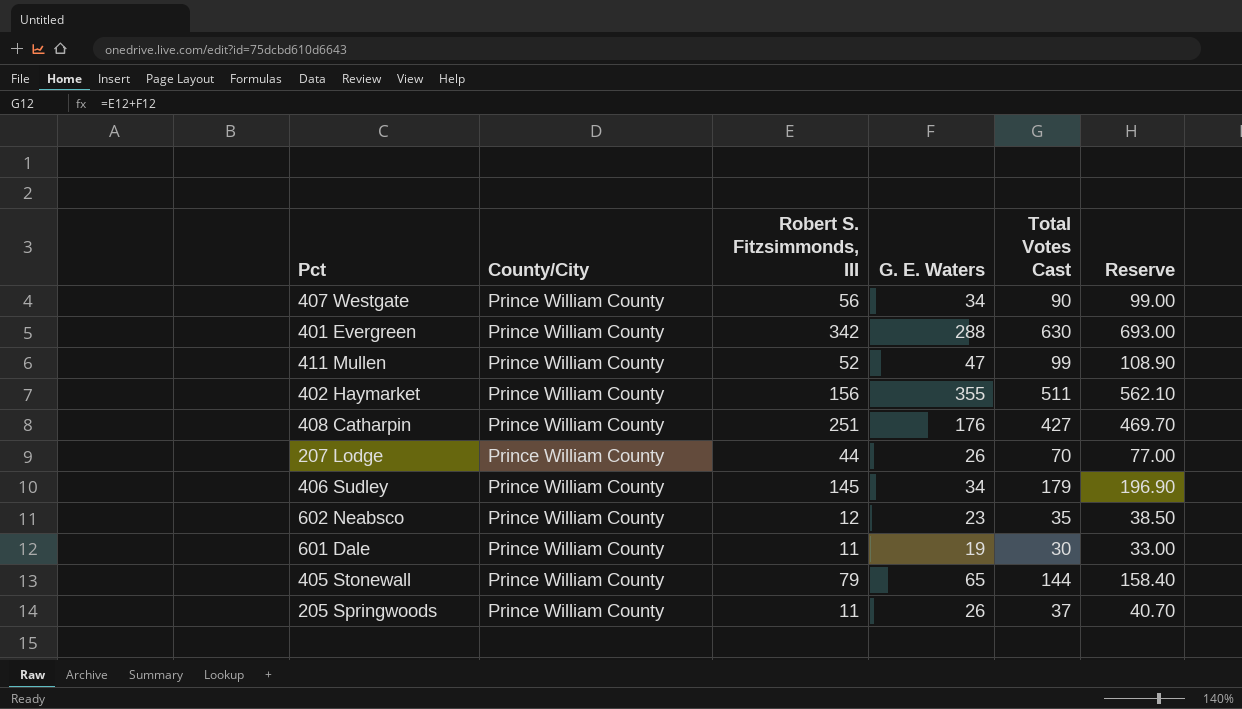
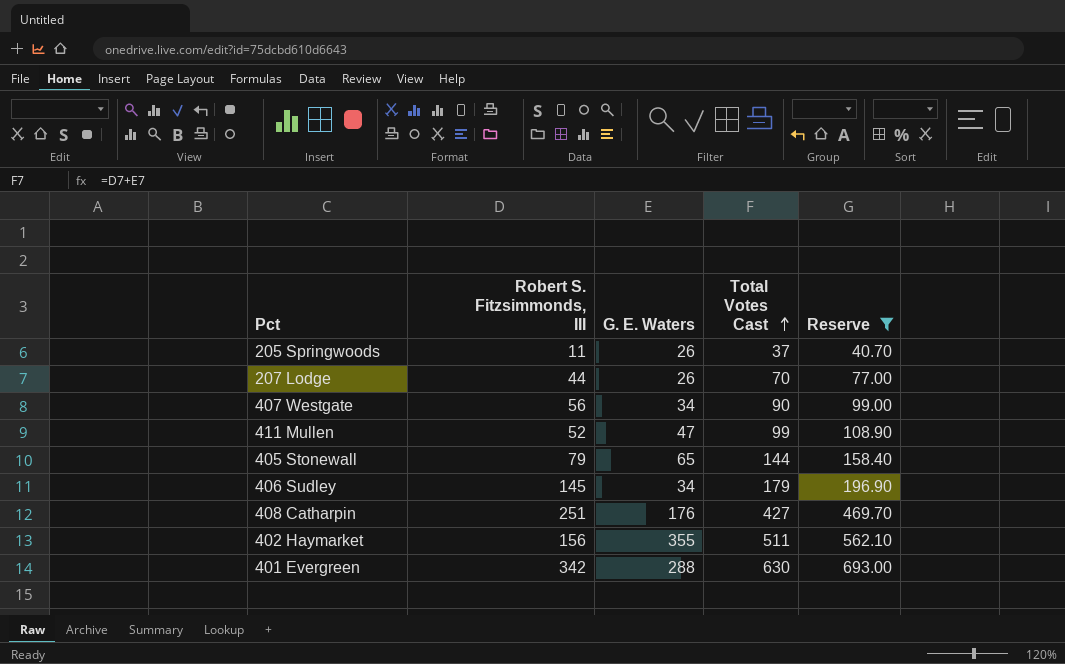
filter: none -> Reserve >= 40.70
row order: none -> Total Votes Cast ascending
column County/City | position: 2 -> none

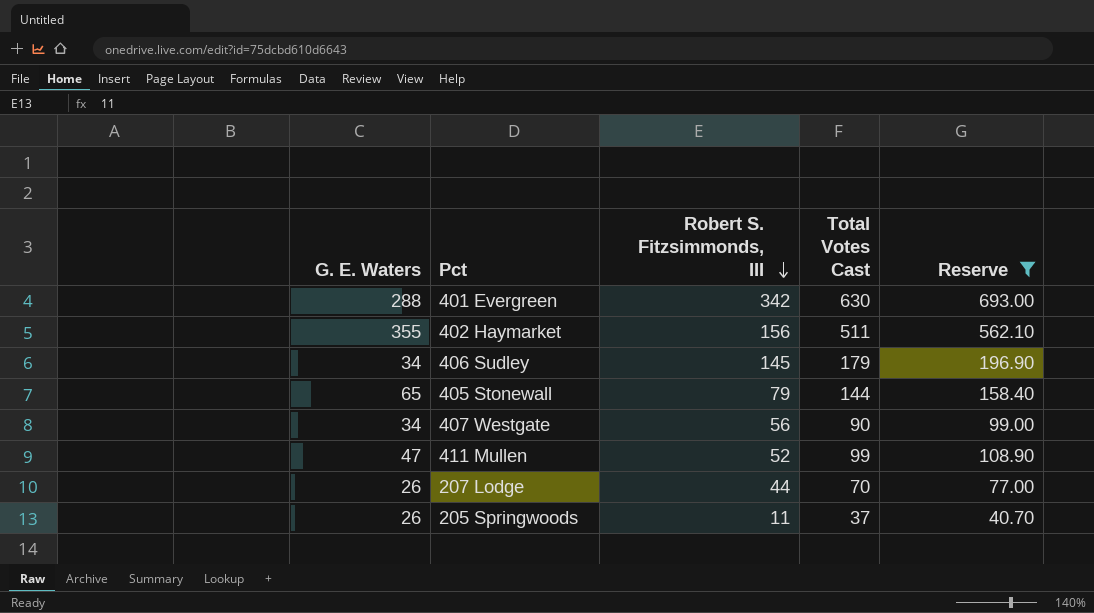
row order: Total Votes Cast ascending -> Robert S. Fitzsimmonds, III descending
column G. E. Waters | position: 3 -> 1
row 408 Catharpin: 251 | 176 | 427 | 469.70 -> none

